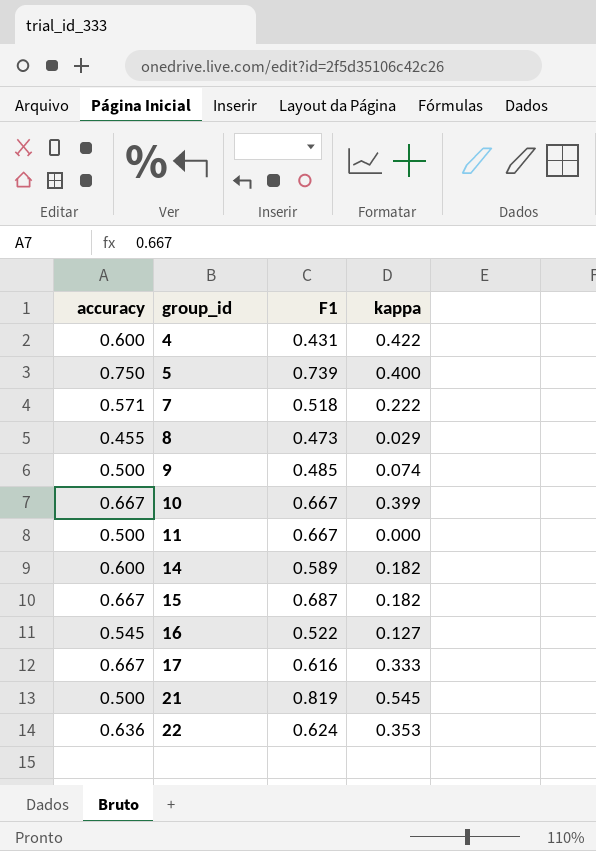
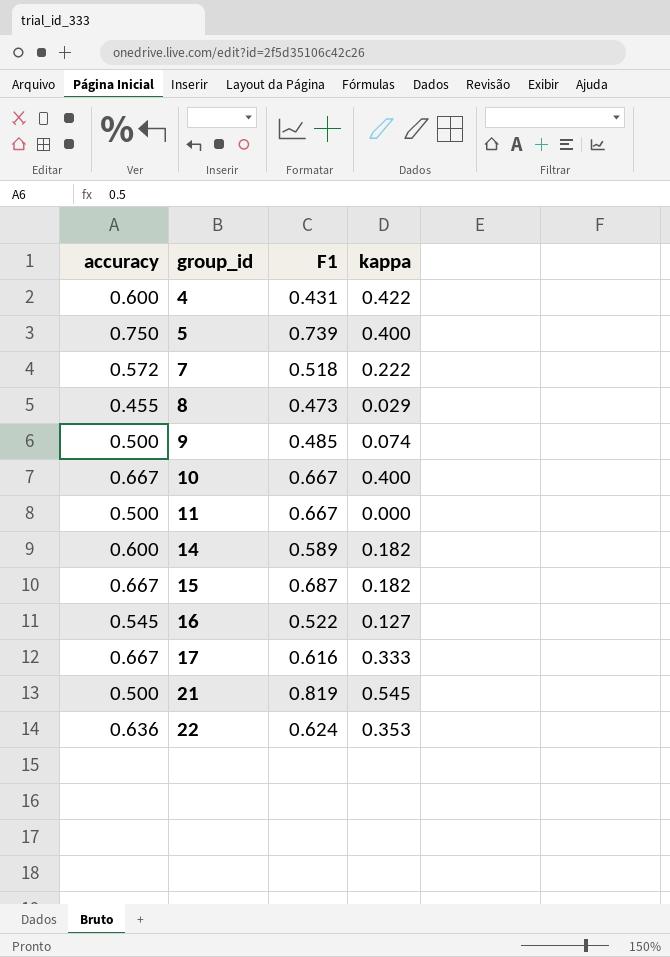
7 | accuracy: 0.571 -> 0.572
10 | kappa: 0.399 -> 0.400

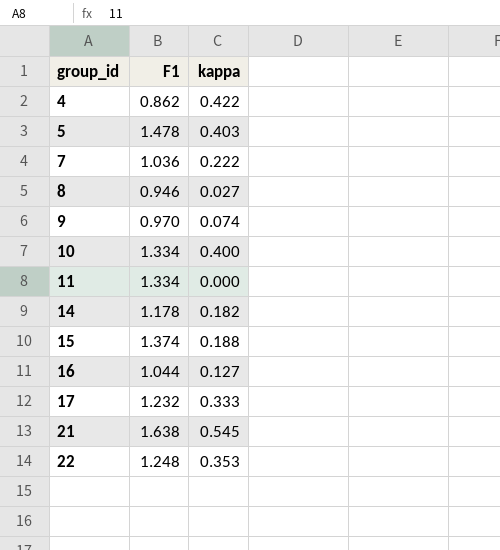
column accuracy | position: 1 -> none
4 | F1: 0.431 -> 0.862
5 | F1: 0.739 -> 1.478
5 | kappa: 0.400 -> 0.403
7 | F1: 0.518 -> 1.036
8 | F1: 0.473 -> 0.946
8 | kappa: 0.029 -> 0.027
9 | F1: 0.485 -> 0.970
10 | F1: 0.667 -> 1.334
11 | F1: 0.667 -> 1.334
14 | F1: 0.589 -> 1.178
15 | F1: 0.687 -> 1.374
15 | kappa: 0.182 -> 0.188
16 | F1: 0.522 -> 1.044
17 | F1: 0.616 -> 1.232
21 | F1: 0.819 -> 1.638
22 | F1: 0.624 -> 1.248

